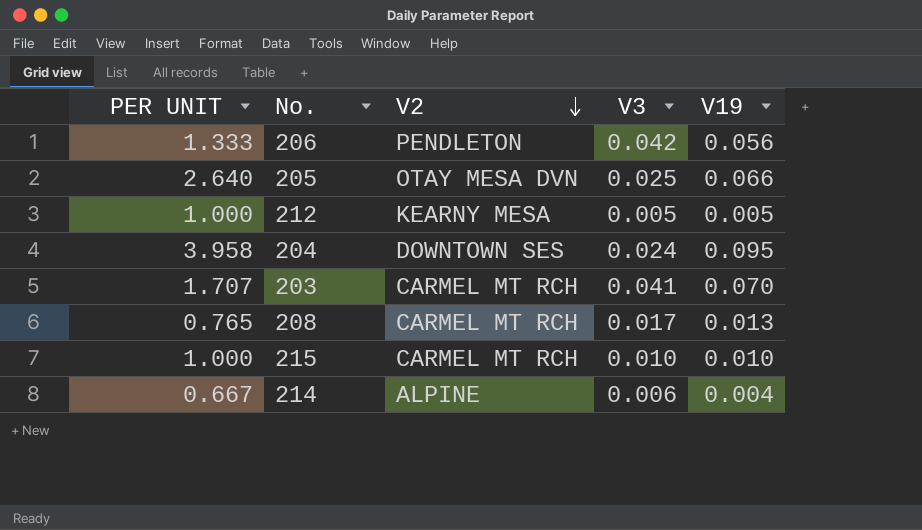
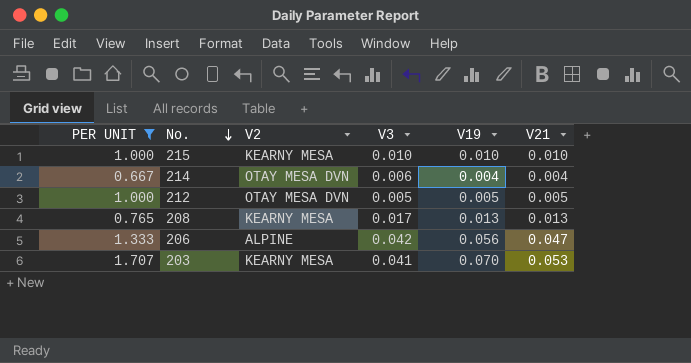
filter: none -> PER UNIT <= 1.707
row order: V2 descending -> No. descending
column V21 | position: none -> 6
215 | V2: CARMEL MT RCH -> KEARNY MESA
214 | V2: ALPINE -> OTAY MESA DVN
212 | V2: KEARNY MESA -> OTAY MESA DVN
208 | V2: CARMEL MT RCH -> KEARNY MESA
206 | V2: PENDLETON -> ALPINE
203 | V2: CARMEL MT RCH -> KEARNY MESA

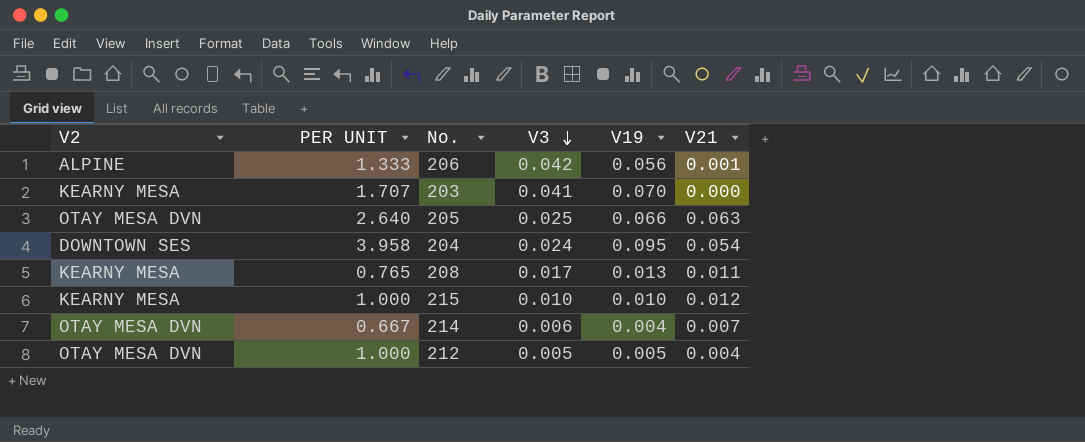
filter: PER UNIT <= 1.707 -> none
row order: No. descending -> V3 descending
column V2 | position: 3 -> 1
206 | V21: 0.047 -> 0.001
203 | V21: 0.053 -> 0.000
208 | V21: 0.013 -> 0.011
215 | V21: 0.010 -> 0.012
214 | V21: 0.004 -> 0.007
212 | V21: 0.005 -> 0.004

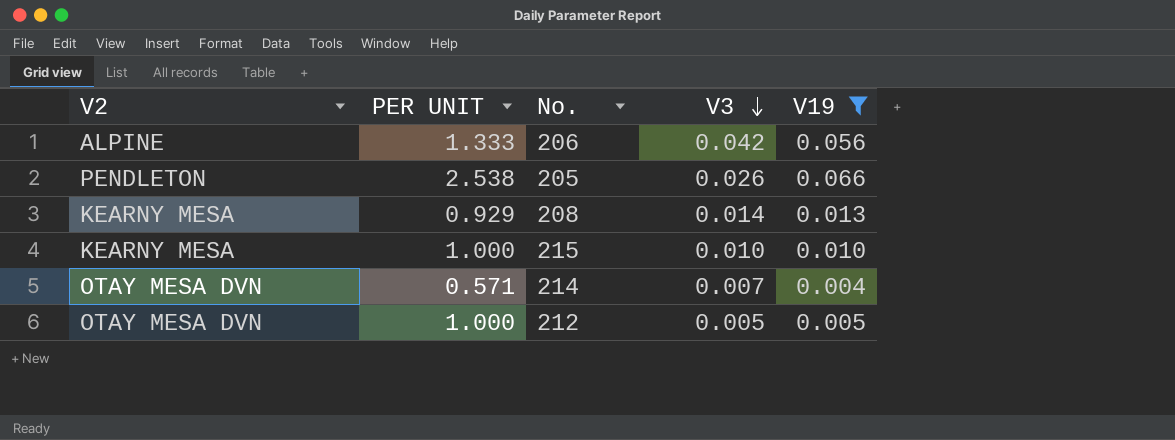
filter: none -> V19 <= 0.066
column V21 | position: 6 -> none
205 | V2: OTAY MESA DVN -> PENDLETON
205 | PER UNIT: 2.640 -> 2.538
205 | V3: 0.025 -> 0.026
208 | PER UNIT: 0.765 -> 0.929
208 | V3: 0.017 -> 0.014
214 | PER UNIT: 0.667 -> 0.571
214 | V3: 0.006 -> 0.007

